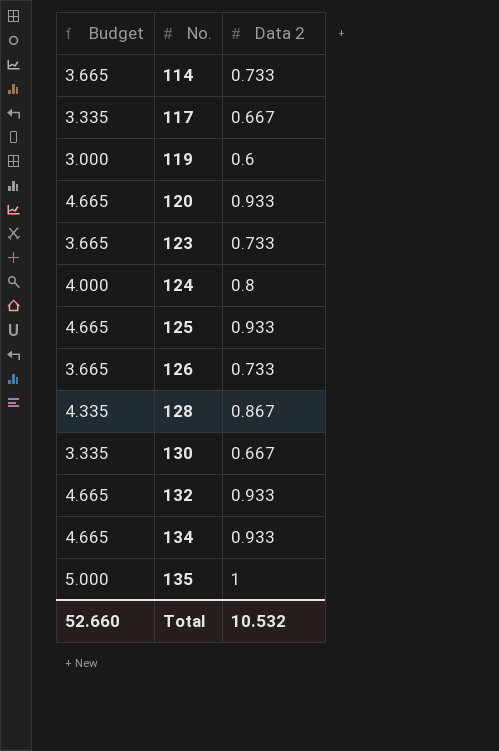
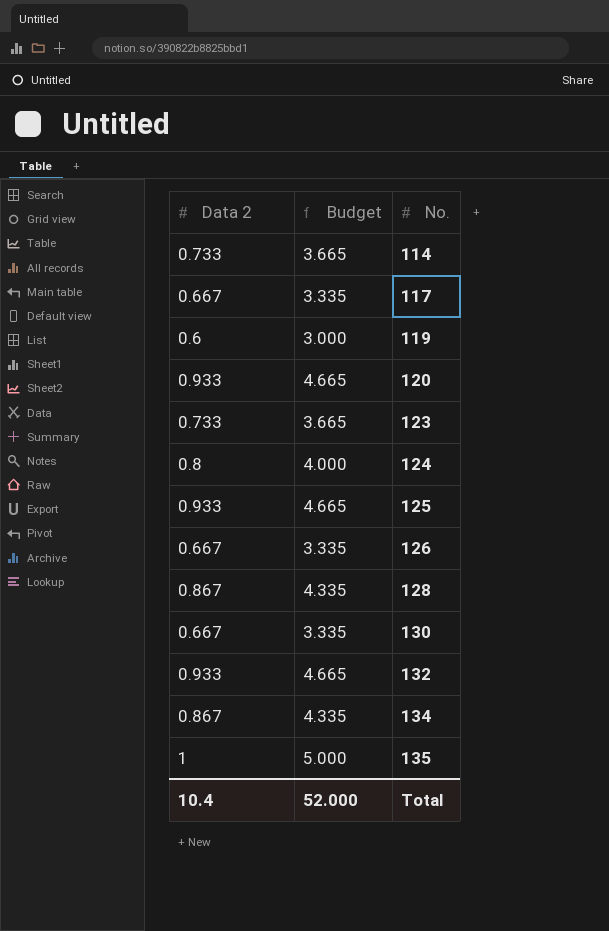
column Data 2 | position: 3 -> 1
126 | Data 2: 0.733 -> 0.667
126 | Budget: 3.665 -> 3.335
134 | Data 2: 0.933 -> 0.867
134 | Budget: 4.665 -> 4.335
Total | Data 2: 10.532 -> 10.4
Total | Budget: 52.660 -> 52.000

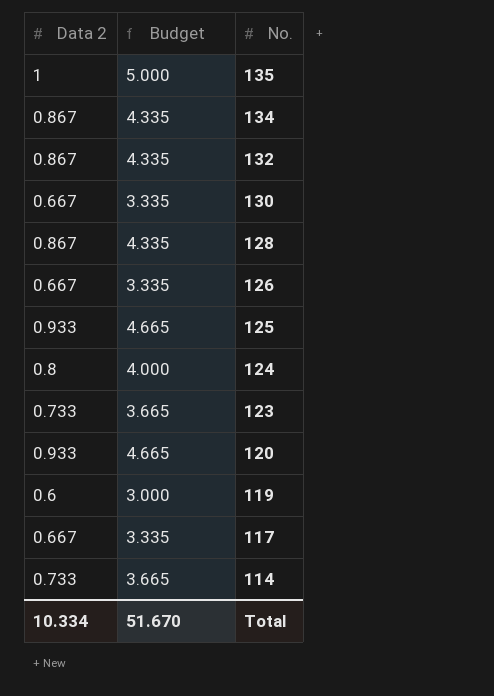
row order: No. ascending -> No. descending
132 | Data 2: 0.933 -> 0.867
132 | Budget: 4.665 -> 4.335
Total | Data 2: 10.4 -> 10.334
Total | Budget: 52.000 -> 51.670

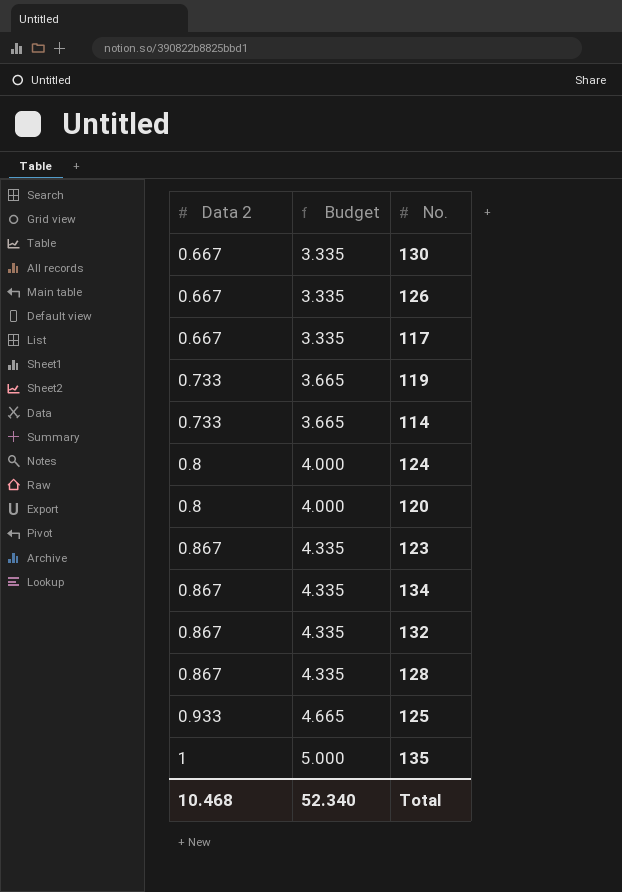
row order: No. descending -> Data 2 ascending
119 | Data 2: 0.6 -> 0.733
119 | Budget: 3.000 -> 3.665
120 | Data 2: 0.933 -> 0.8
120 | Budget: 4.665 -> 4.000
123 | Data 2: 0.733 -> 0.867
123 | Budget: 3.665 -> 4.335
Total | Data 2: 10.334 -> 10.468
Total | Budget: 51.670 -> 52.340

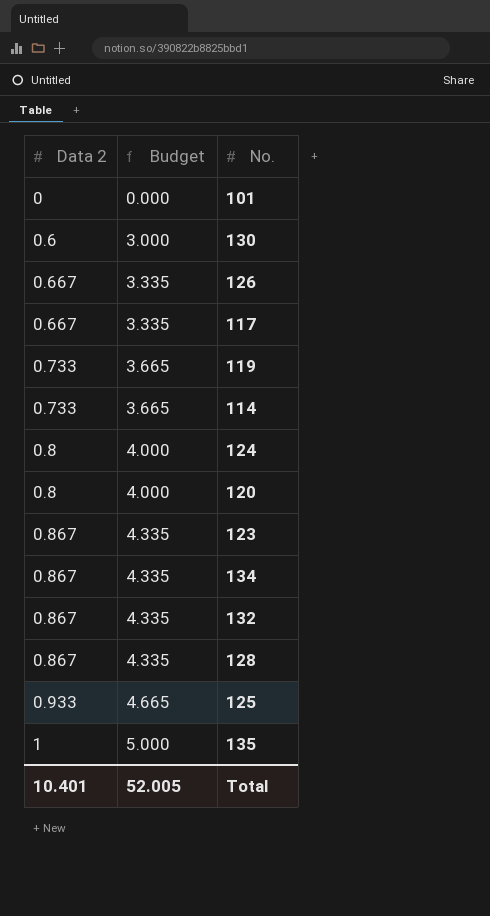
row 101: none -> 0 | 0.000
130 | Data 2: 0.667 -> 0.6
130 | Budget: 3.335 -> 3.000
Total | Data 2: 10.468 -> 10.401
Total | Budget: 52.340 -> 52.005

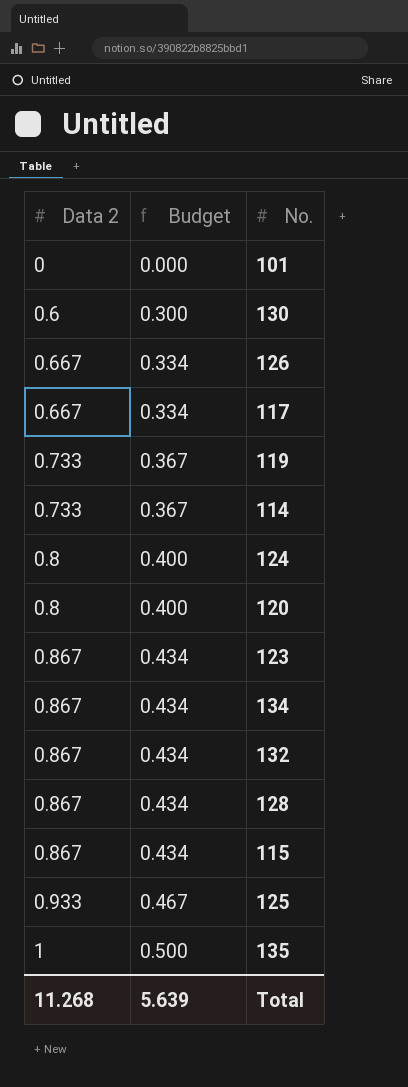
column Budget | formula: [Data 2] * 5 -> [Data 2] * 0.5
row 115: none -> 0.867 | 0.434
Total | Data 2: 10.401 -> 11.268
Total | Budget: 52.005 -> 5.639

